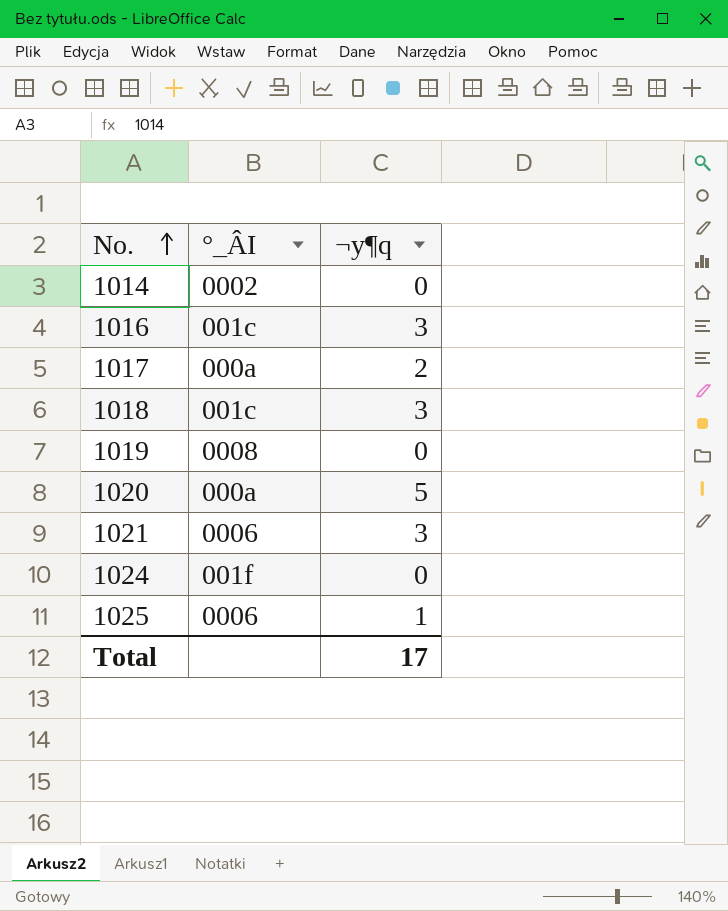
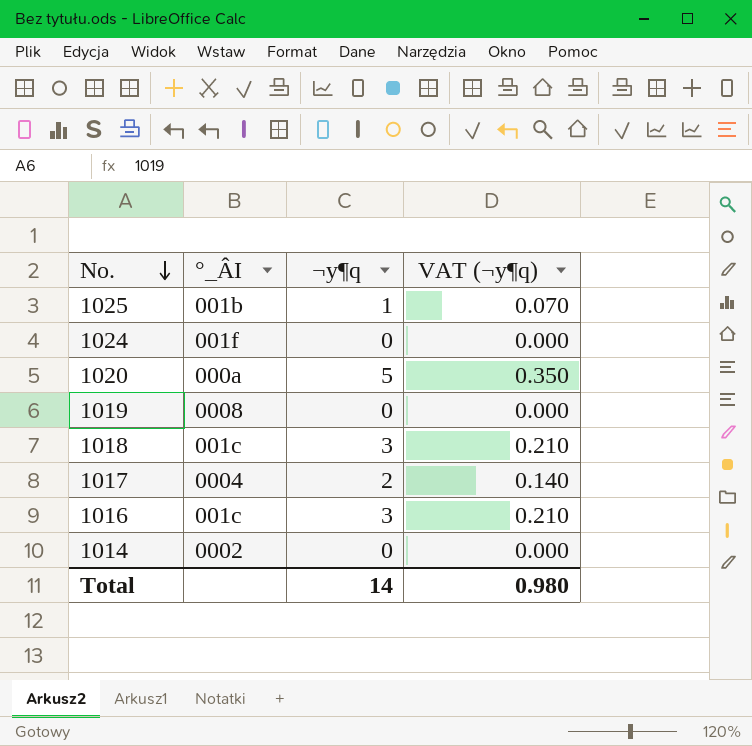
row order: No. ascending -> No. descending
column VAT (¬y¶q) | formula: none -> [¬y¶q] * 0.07
row 1021: 0006 | 3 -> none
1025 | °_ÂI: 0006 -> 001b
1017 | °_ÂI: 000a -> 0004
Total | ¬y¶q: 17 -> 14

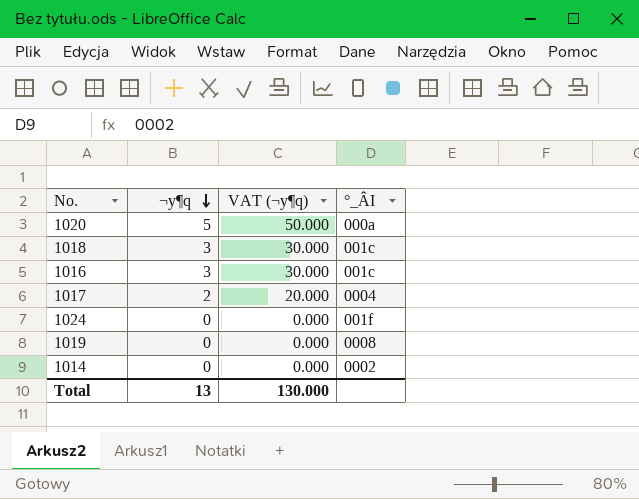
row order: No. descending -> ¬y¶q descending
column VAT (¬y¶q) | formula: [¬y¶q] * 0.07 -> [¬y¶q] * 10
column °_ÂI | position: 2 -> 4
row 1025: 001b | 1 | 0.070 -> none
Total | ¬y¶q: 14 -> 13
Total | VAT (¬y¶q): 0.980 -> 130.000

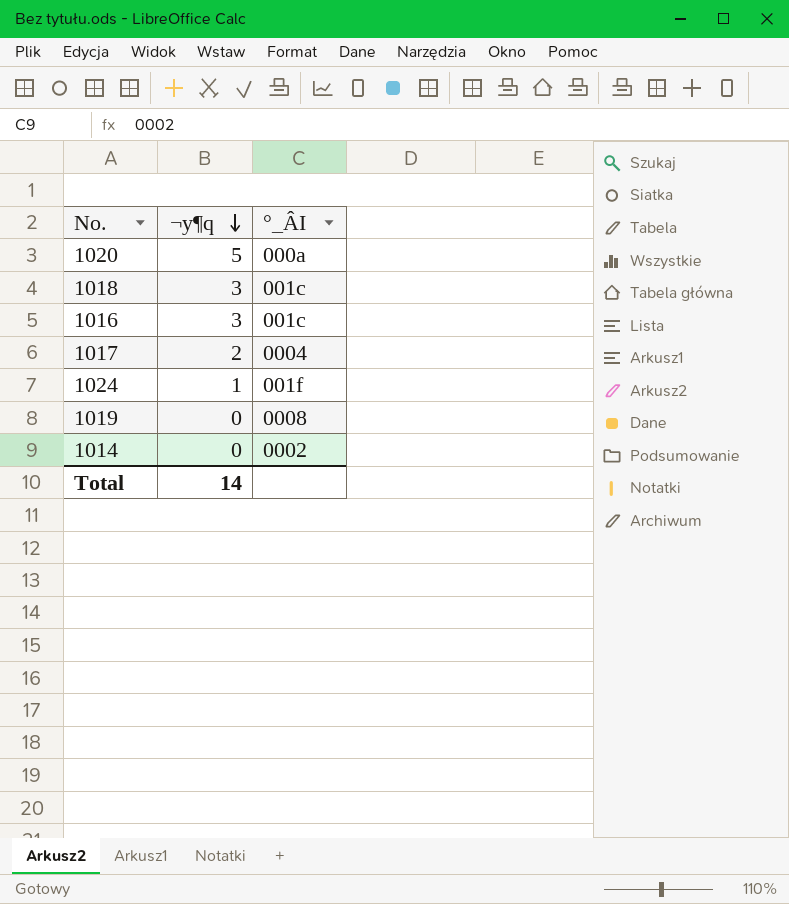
column VAT (¬y¶q) | formula: [¬y¶q] * 10 -> none
1024 | ¬y¶q: 0 -> 1
Total | ¬y¶q: 13 -> 14

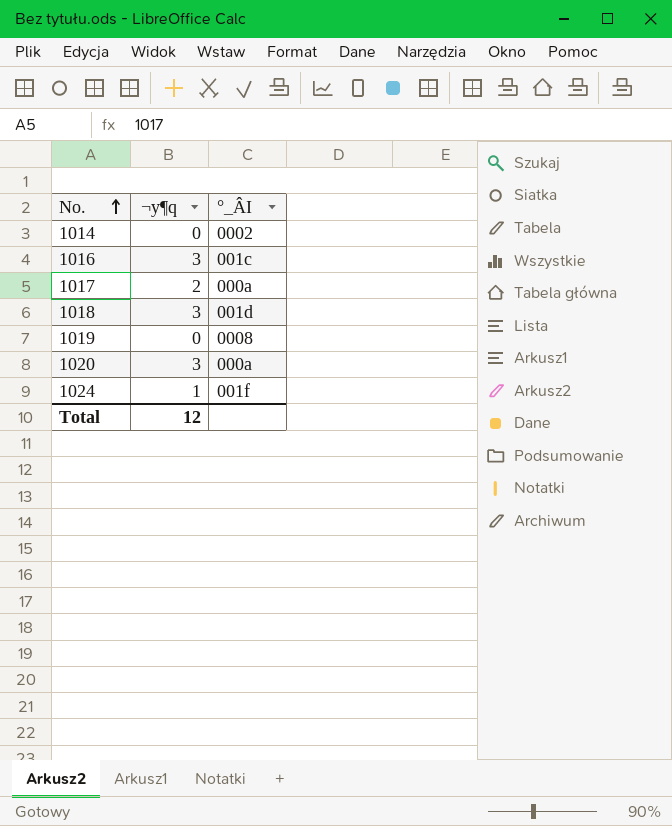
row order: ¬y¶q descending -> No. ascending
1017 | °_ÂI: 0004 -> 000a
1018 | °_ÂI: 001c -> 001d
1020 | ¬y¶q: 5 -> 3
Total | ¬y¶q: 14 -> 12

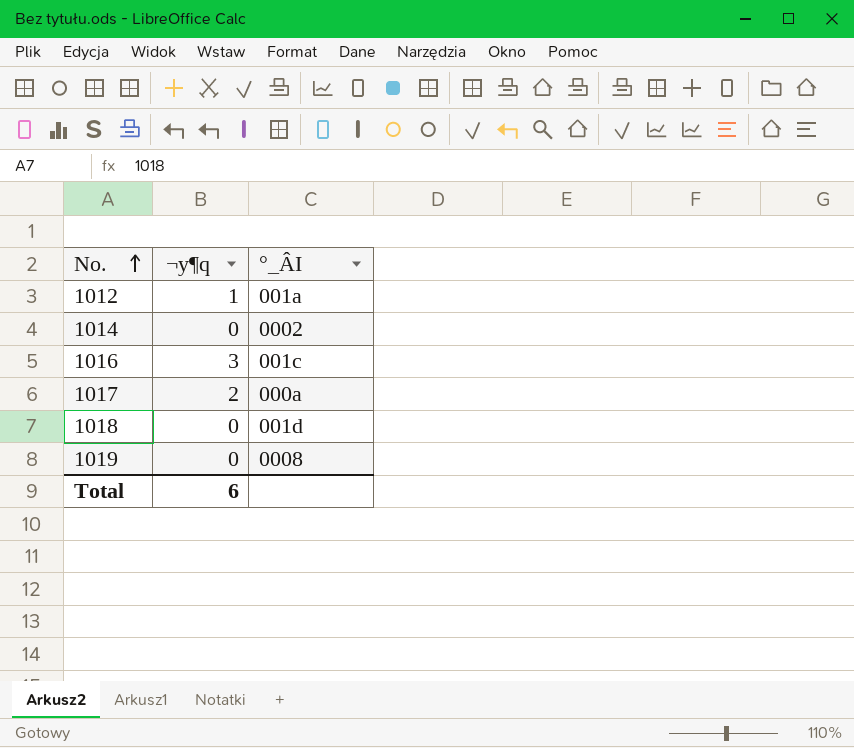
row 1020: 3 | 000a -> none
row 1024: 1 | 001f -> none
row 1012: none -> 1 | 001a
1018 | ¬y¶q: 3 -> 0
Total | ¬y¶q: 12 -> 6

